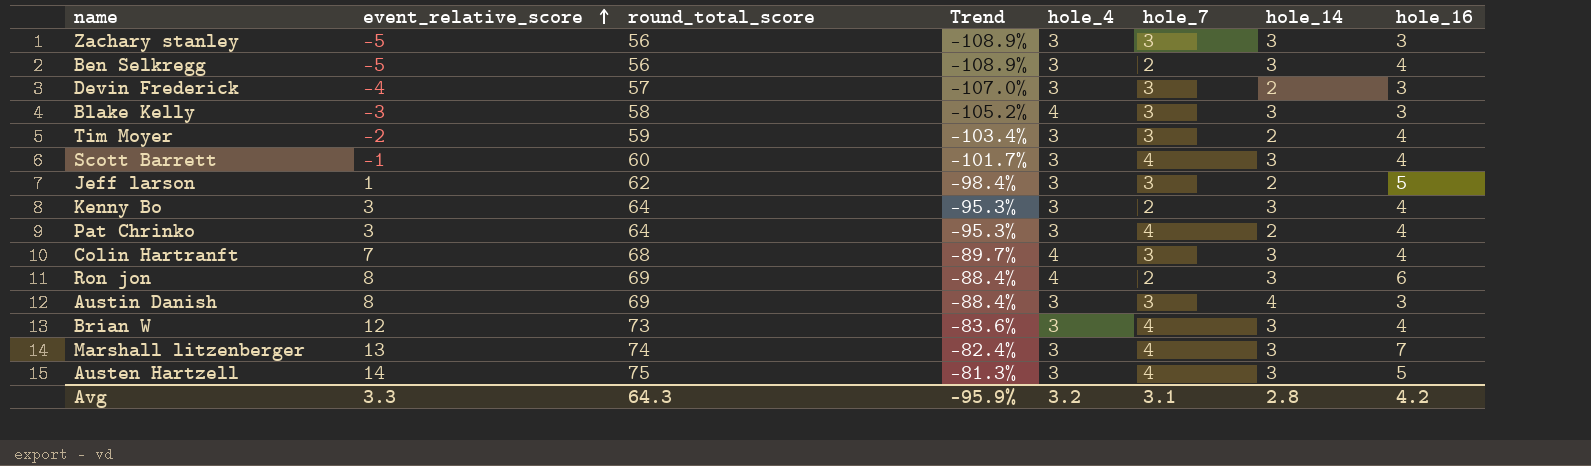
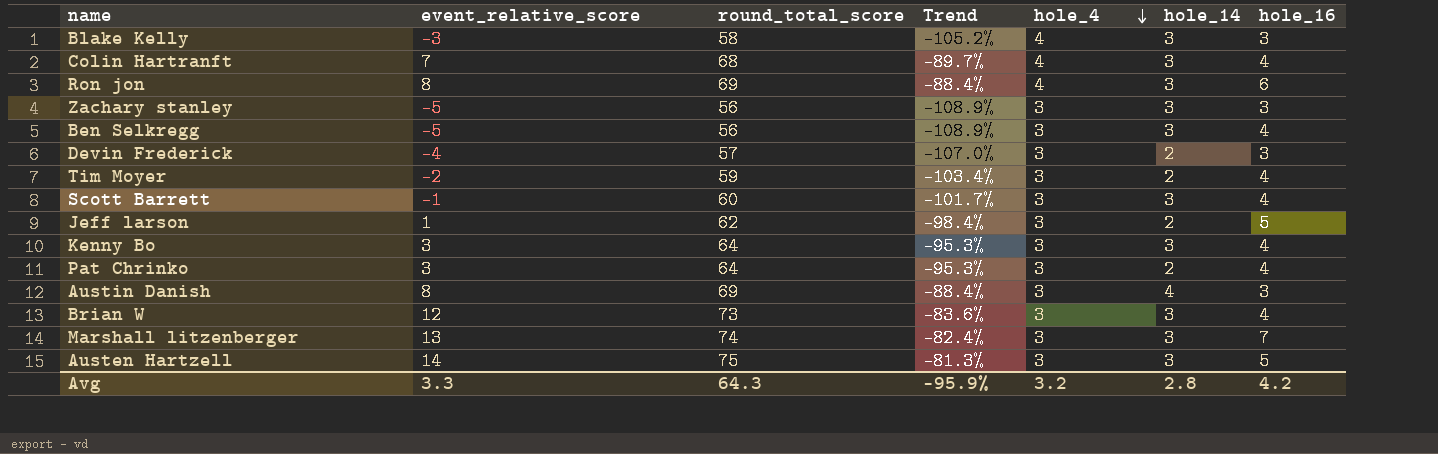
row order: event_relative_score ascending -> hole_4 descending
column hole_7 | position: 6 -> none

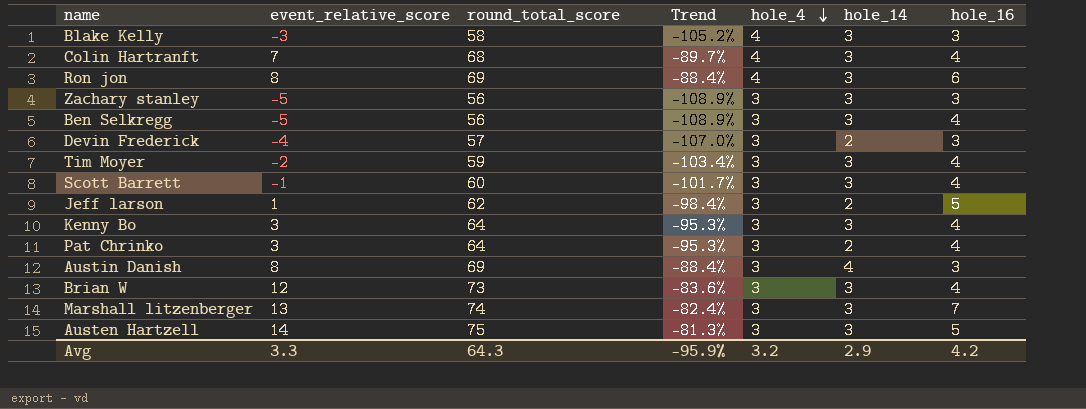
Tim Moyer | hole_14: 2 -> 3
Avg | hole_14: 2.8 -> 2.9

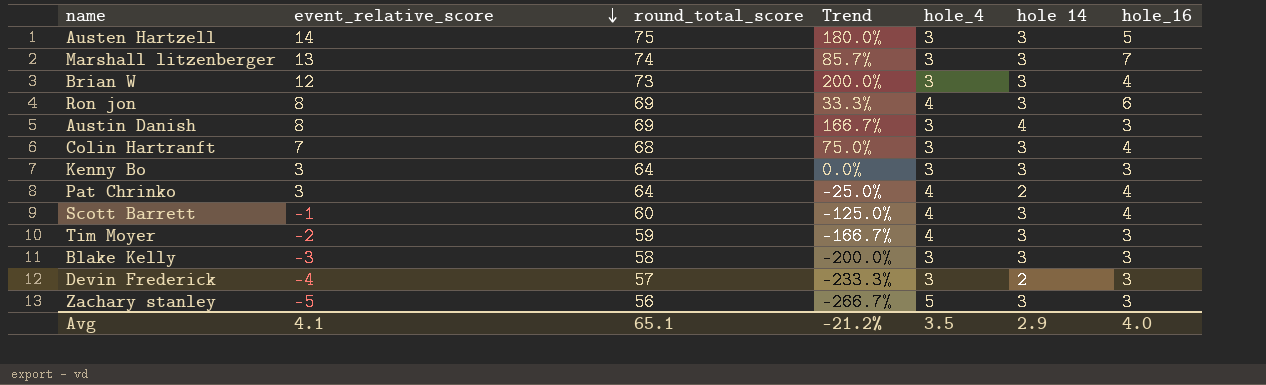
row order: hole_4 descending -> event_relative_score descending
column Trend | formula: ([event_relative_score] - [round_total_score]) / [round_total_score] -> ([event_relative_score] - [hole_16]) / [hole_16]
column name: hole_14 -> hole 14
row Ben Selkregg: -5 | 56 | -108.9% | 3 | 3 | 4 -> none
row Jeff larson: 1 | 62 | -98.4% | 3 | 2 | 5 -> none
Colin Hartranft | hole_4: 4 -> 3
Kenny Bo | hole_16: 4 -> 3
Pat Chrinko | hole_4: 3 -> 4
Scott Barrett | hole_4: 3 -> 4
Tim Moyer | hole_4: 3 -> 4
Tim Moyer | hole_16: 4 -> 3
Blake Kelly | hole_4: 4 -> 3
Zachary stanley | hole_4: 3 -> 5
Avg | event_relative_score: 3.3 -> 4.1
Avg | round_total_score: 64.3 -> 65.1
Avg | Trend: -95.9% -> -21.2%
Avg | hole_4: 3.2 -> 3.5
Avg | hole_16: 4.2 -> 4.0

